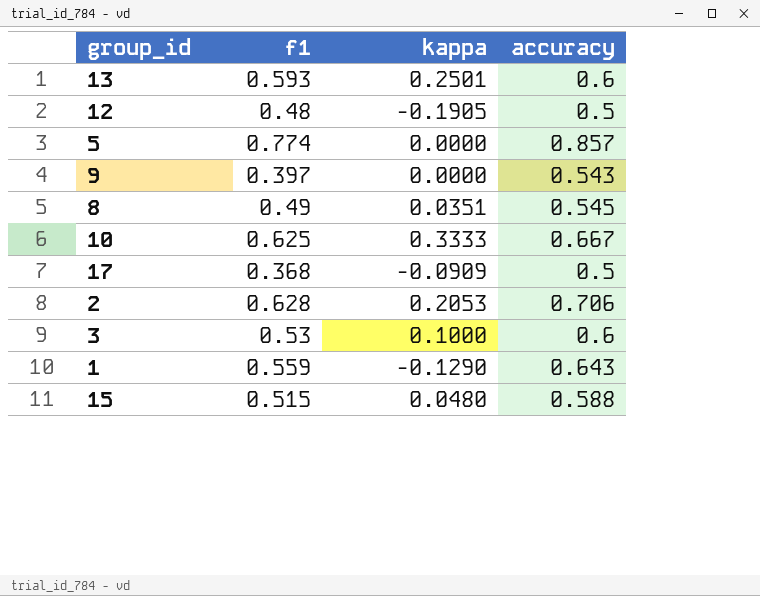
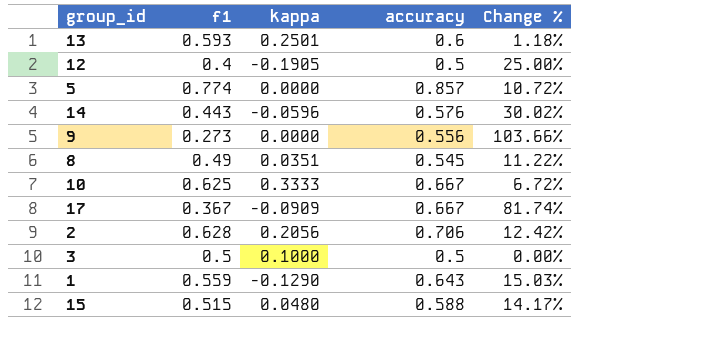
column Change % | formula: none -> ([accuracy] - [f1]) / [f1]
12 | f1: 0.48 -> 0.4
row 14: none -> 0.443 | -0.0596 | 0.576 | 30.02%
9 | f1: 0.397 -> 0.273
9 | accuracy: 0.543 -> 0.556
17 | f1: 0.368 -> 0.367
17 | accuracy: 0.5 -> 0.667
2 | kappa: 0.2053 -> 0.2056
3 | f1: 0.53 -> 0.5
3 | accuracy: 0.6 -> 0.5

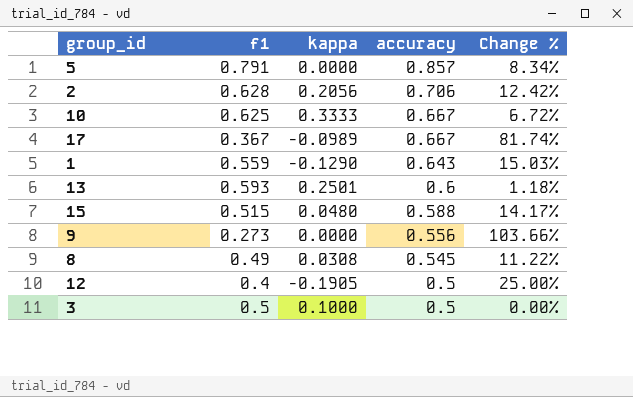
row order: none -> accuracy descending
row 14: 0.443 | -0.0596 | 0.576 | 30.02% -> none
5 | f1: 0.774 -> 0.791
5 | Change %: 10.72% -> 8.34%
17 | kappa: -0.0909 -> -0.0989
8 | kappa: 0.0351 -> 0.0308

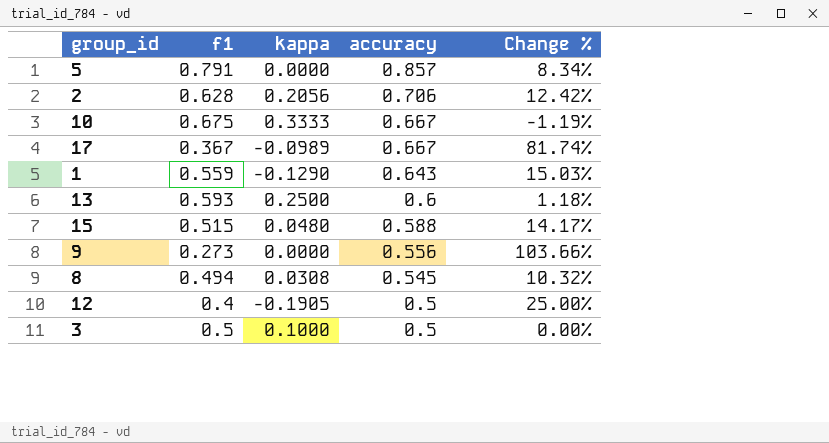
10 | f1: 0.625 -> 0.675
10 | Change %: 6.72% -> -1.19%
13 | kappa: 0.2501 -> 0.2500
8 | f1: 0.49 -> 0.494
8 | Change %: 11.22% -> 10.32%

